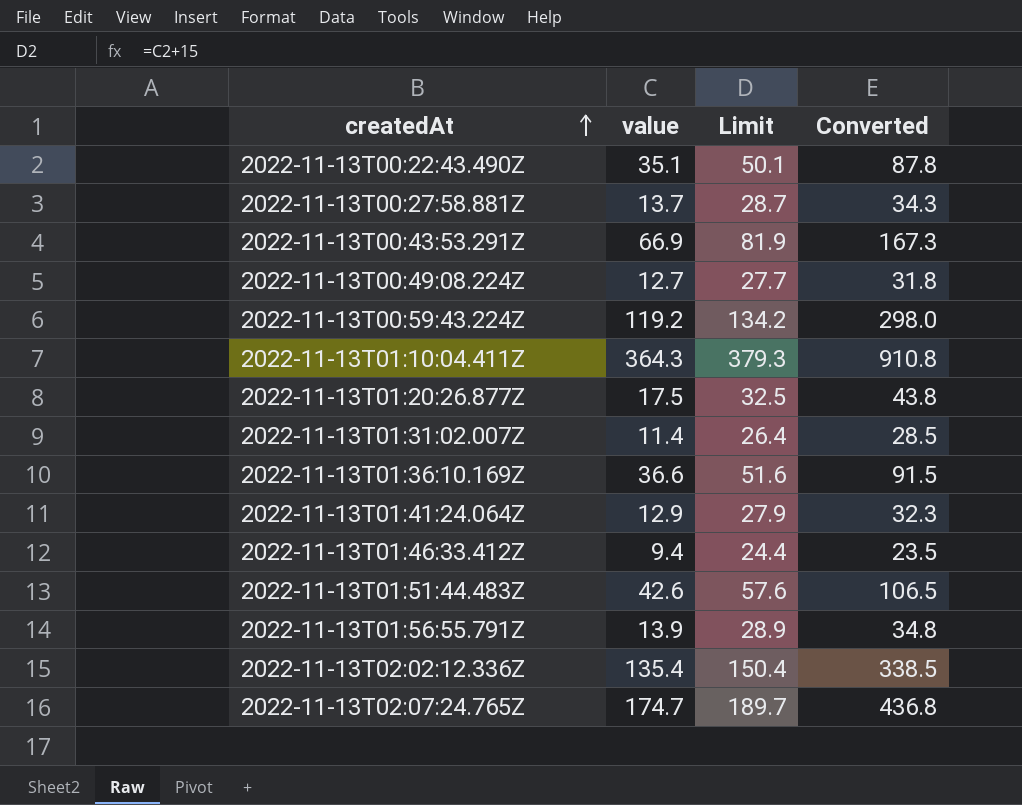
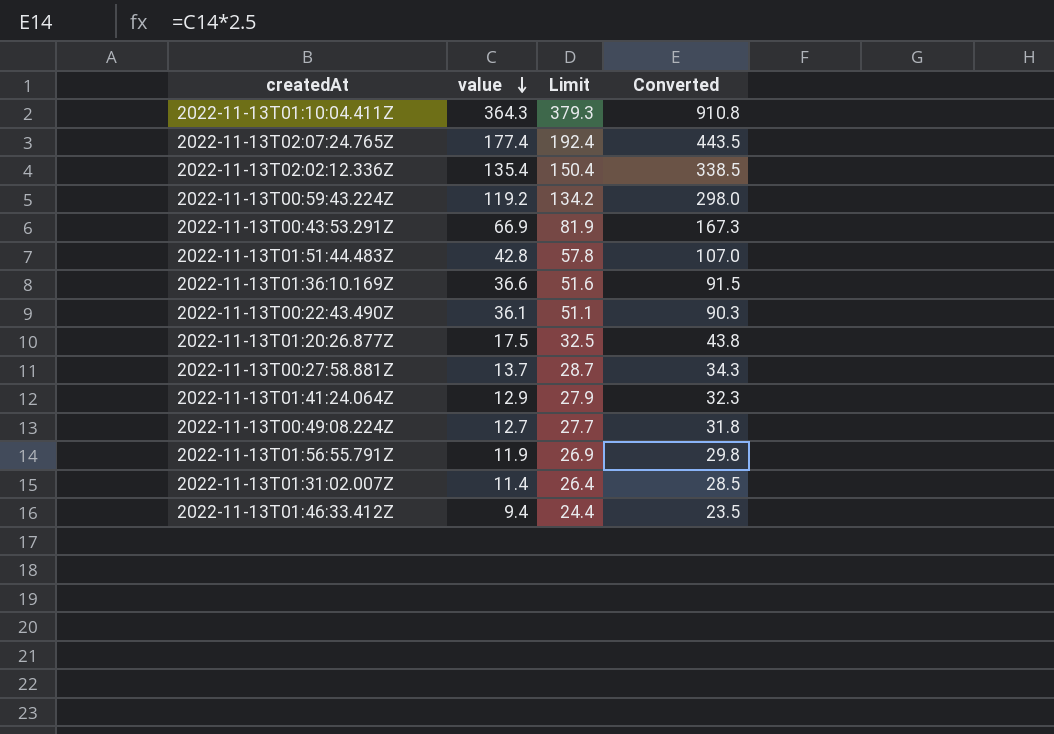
row order: createdAt ascending -> value descending
2022-11-13T02:07:24.765Z | value: 174.7 -> 177.4
2022-11-13T02:07:24.765Z | Limit: 189.7 -> 192.4
2022-11-13T02:07:24.765Z | Converted: 436.8 -> 443.5
2022-11-13T01:51:44.483Z | value: 42.6 -> 42.8
2022-11-13T01:51:44.483Z | Limit: 57.6 -> 57.8
2022-11-13T01:51:44.483Z | Converted: 106.5 -> 107.0
2022-11-13T00:22:43.490Z | value: 35.1 -> 36.1
2022-11-13T00:22:43.490Z | Limit: 50.1 -> 51.1
2022-11-13T00:22:43.490Z | Converted: 87.8 -> 90.3
2022-11-13T01:56:55.791Z | value: 13.9 -> 11.9
2022-11-13T01:56:55.791Z | Limit: 28.9 -> 26.9
2022-11-13T01:56:55.791Z | Converted: 34.8 -> 29.8

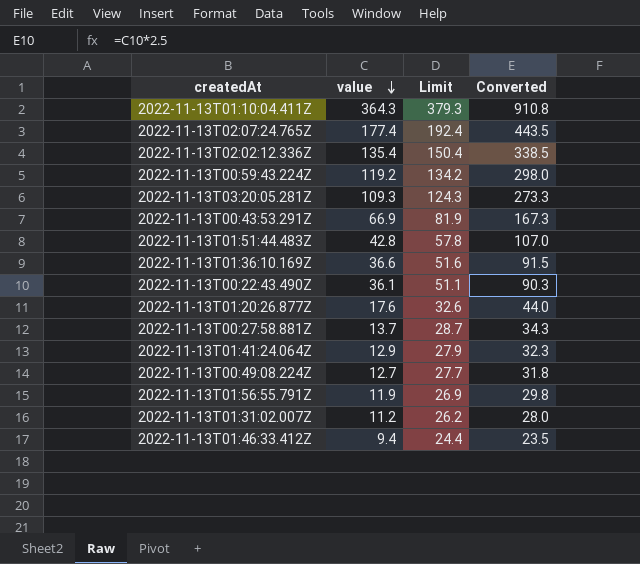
row 2022-11-13T03:20:05.281Z: none -> 109.3 | 124.3 | 273.3
2022-11-13T01:20:26.877Z | value: 17.5 -> 17.6
2022-11-13T01:20:26.877Z | Limit: 32.5 -> 32.6
2022-11-13T01:20:26.877Z | Converted: 43.8 -> 44.0
2022-11-13T01:31:02.007Z | value: 11.4 -> 11.2
2022-11-13T01:31:02.007Z | Limit: 26.4 -> 26.2
2022-11-13T01:31:02.007Z | Converted: 28.5 -> 28.0

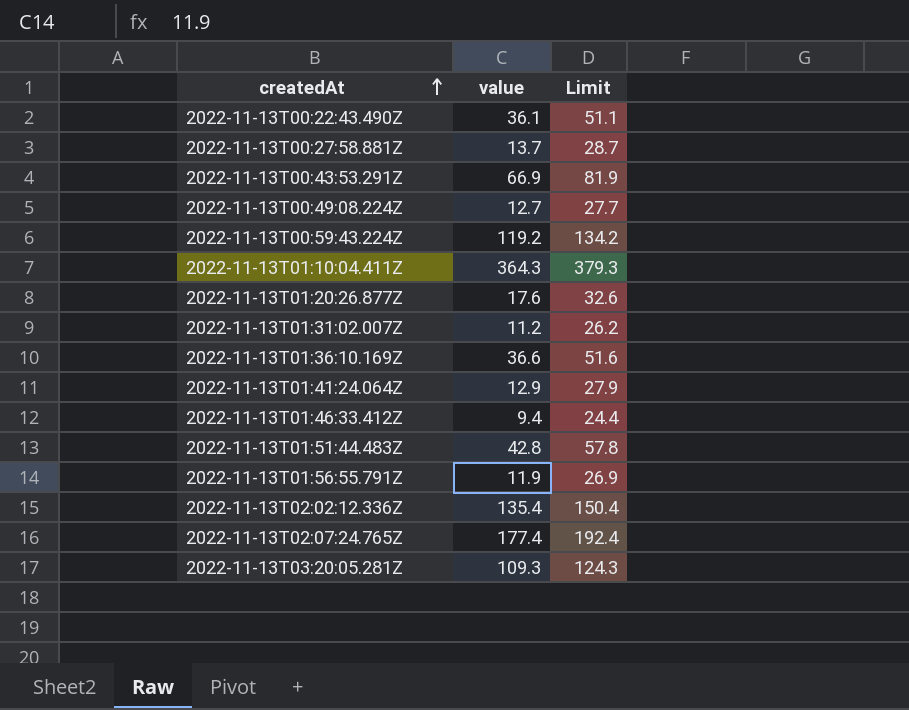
row order: value descending -> createdAt ascending
column Converted | formula: [value] * 2.5 -> none

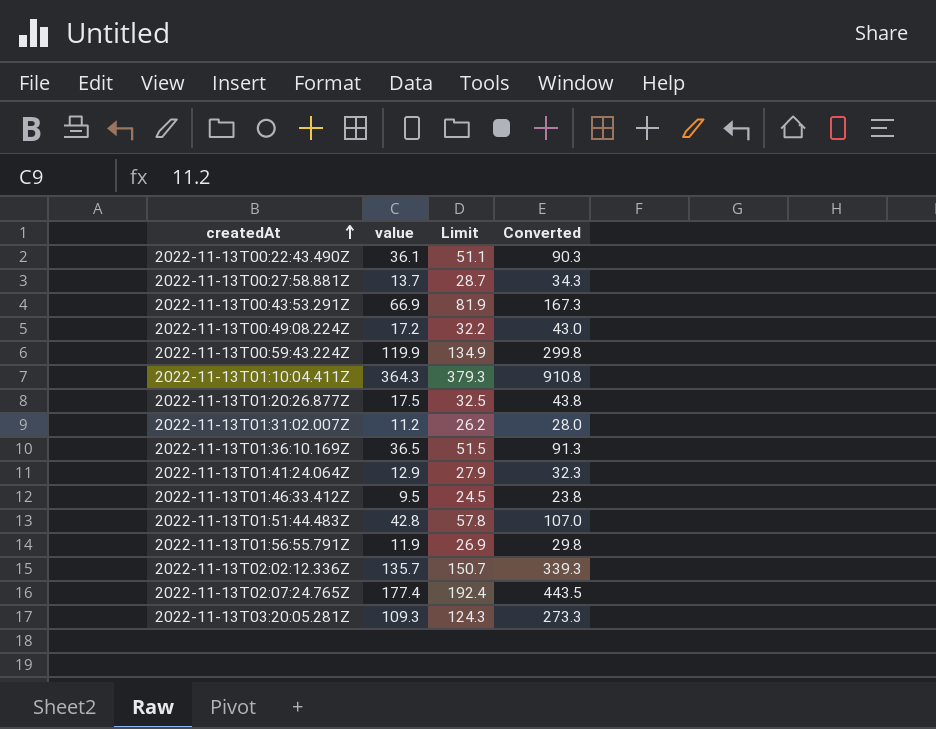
column Converted | formula: none -> [value] * 2.5
2022-11-13T00:49:08.224Z | value: 12.7 -> 17.2
2022-11-13T00:49:08.224Z | Limit: 27.7 -> 32.2
2022-11-13T00:59:43.224Z | value: 119.2 -> 119.9
2022-11-13T00:59:43.224Z | Limit: 134.2 -> 134.9
2022-11-13T01:20:26.877Z | value: 17.6 -> 17.5
2022-11-13T01:20:26.877Z | Limit: 32.6 -> 32.5
2022-11-13T01:36:10.169Z | value: 36.6 -> 36.5
2022-11-13T01:36:10.169Z | Limit: 51.6 -> 51.5
2022-11-13T01:46:33.412Z | value: 9.4 -> 9.5
2022-11-13T01:46:33.412Z | Limit: 24.4 -> 24.5
2022-11-13T02:02:12.336Z | value: 135.4 -> 135.7
2022-11-13T02:02:12.336Z | Limit: 150.4 -> 150.7

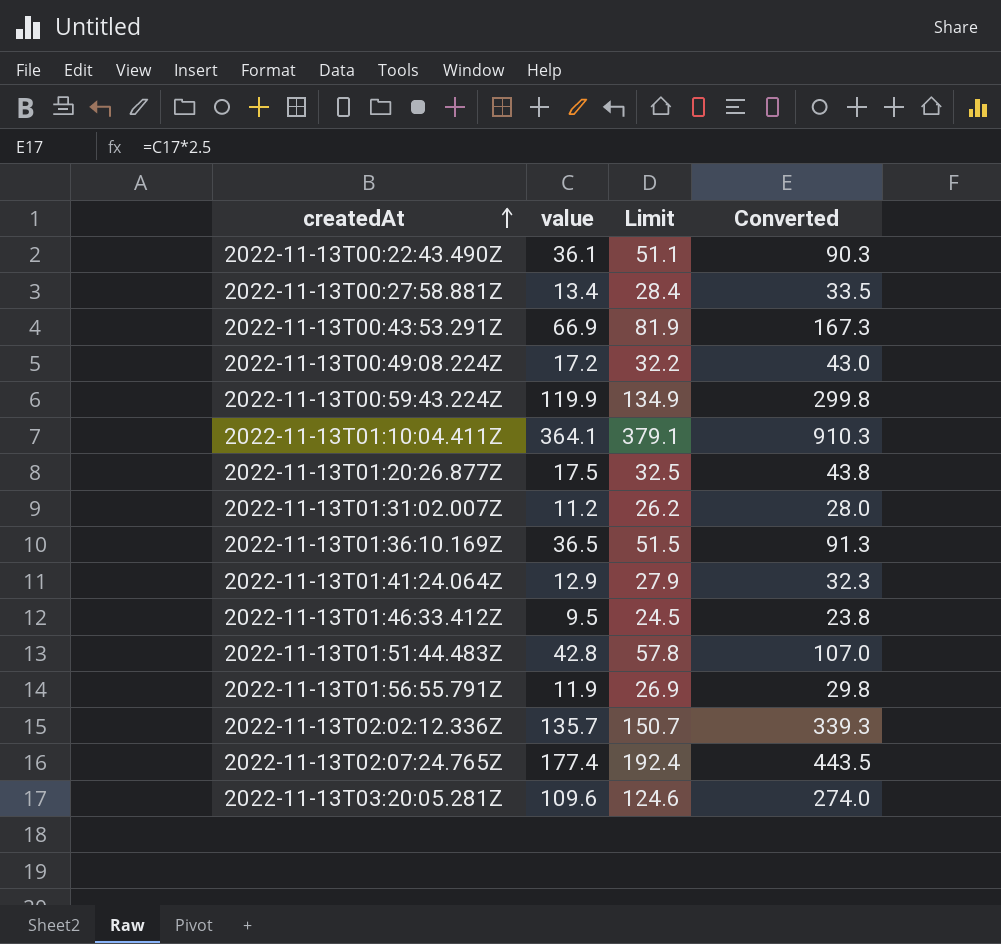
2022-11-13T00:27:58.881Z | value: 13.7 -> 13.4
2022-11-13T00:27:58.881Z | Limit: 28.7 -> 28.4
2022-11-13T00:27:58.881Z | Converted: 34.3 -> 33.5
2022-11-13T01:10:04.411Z | value: 364.3 -> 364.1
2022-11-13T01:10:04.411Z | Limit: 379.3 -> 379.1
2022-11-13T01:10:04.411Z | Converted: 910.8 -> 910.3
2022-11-13T03:20:05.281Z | value: 109.3 -> 109.6
2022-11-13T03:20:05.281Z | Limit: 124.3 -> 124.6
2022-11-13T03:20:05.281Z | Converted: 273.3 -> 274.0

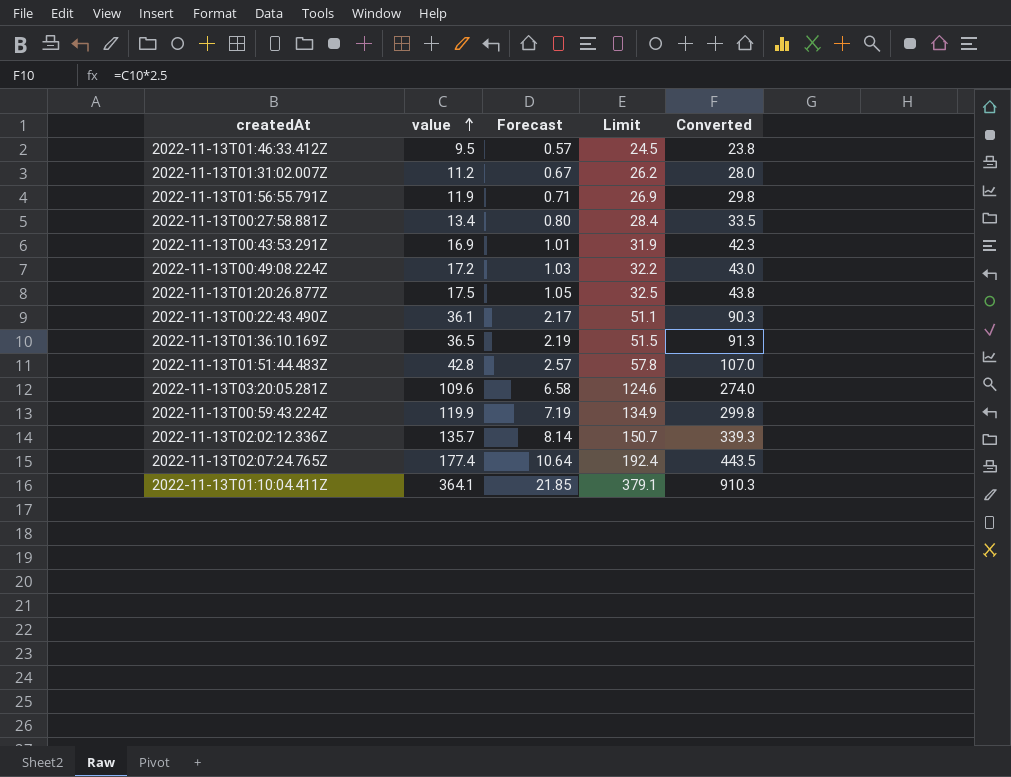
row order: createdAt ascending -> value ascending
column Forecast | formula: none -> [value] * 0.06
row 2022-11-13T01:41:24.064Z: 12.9 | 27.9 | 32.3 -> none
2022-11-13T00:43:53.291Z | value: 66.9 -> 16.9
2022-11-13T00:43:53.291Z | Limit: 81.9 -> 31.9
2022-11-13T00:43:53.291Z | Converted: 167.3 -> 42.3

